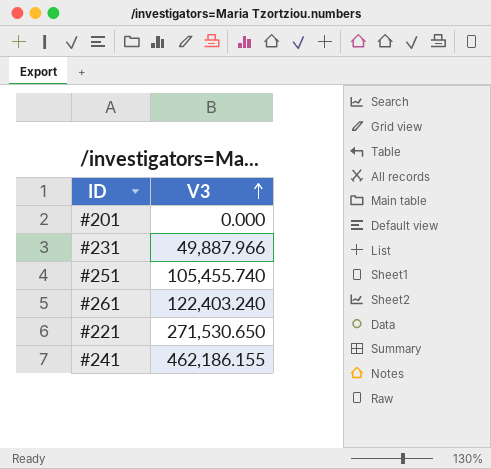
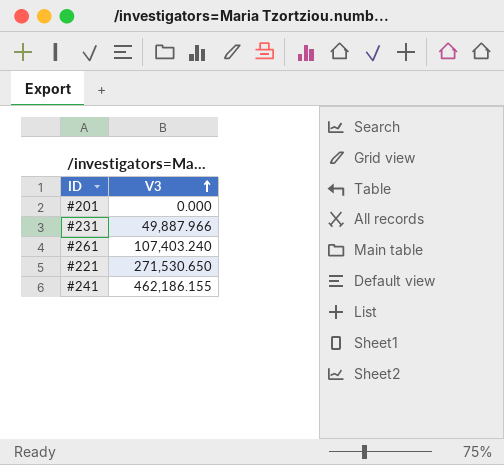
row #251: 105,455.740 -> none
#261 | V3: 122,403.240 -> 107,403.240

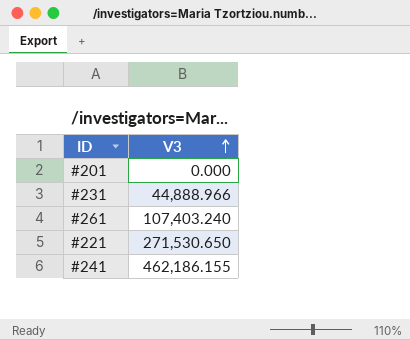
#231 | V3: 49,887.966 -> 44,888.966

